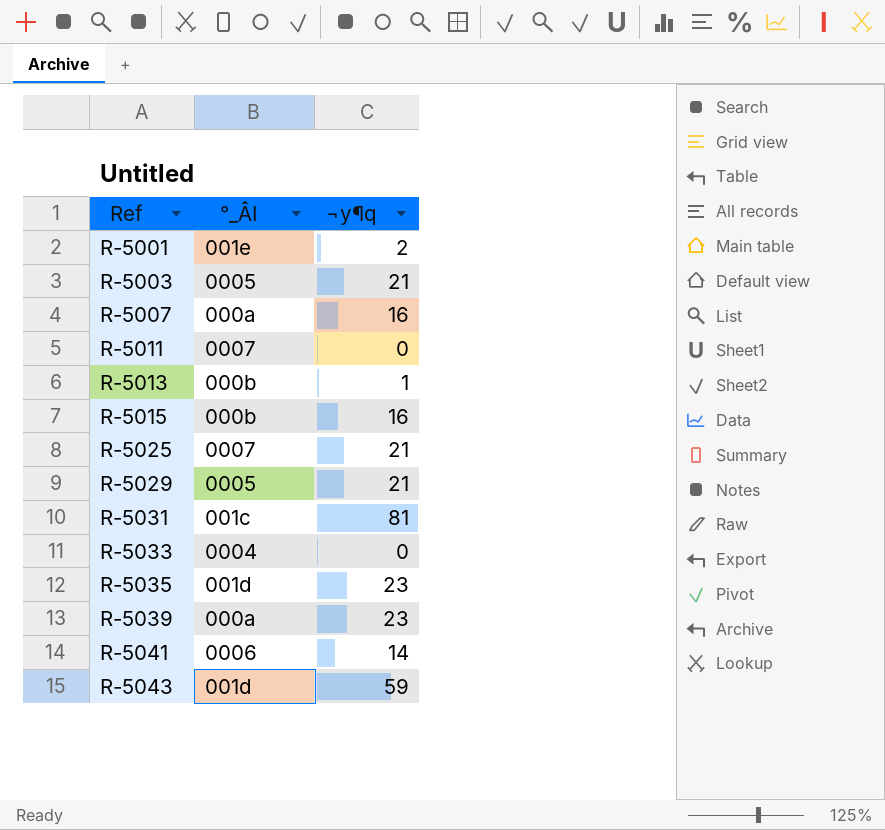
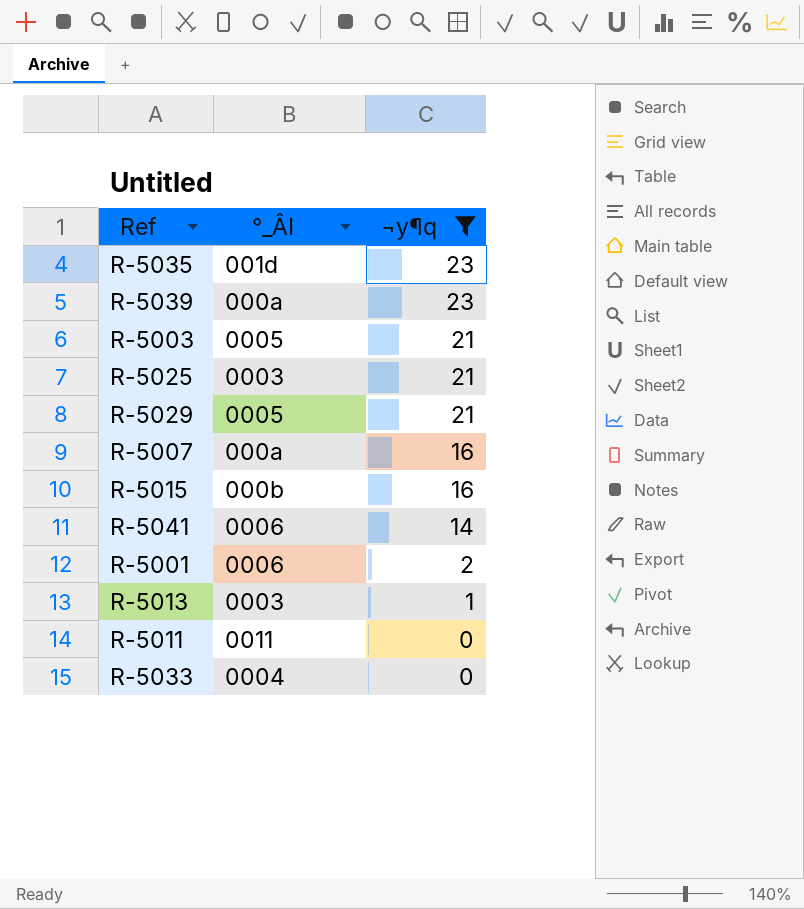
filter: none -> ¬y¶q <= 23
row order: Ref ascending -> ¬y¶q descending
R-5025 | °_ÂI: 0007 -> 0003
R-5001 | °_ÂI: 001e -> 0006
R-5013 | °_ÂI: 000b -> 0003
R-5011 | °_ÂI: 0007 -> 0011

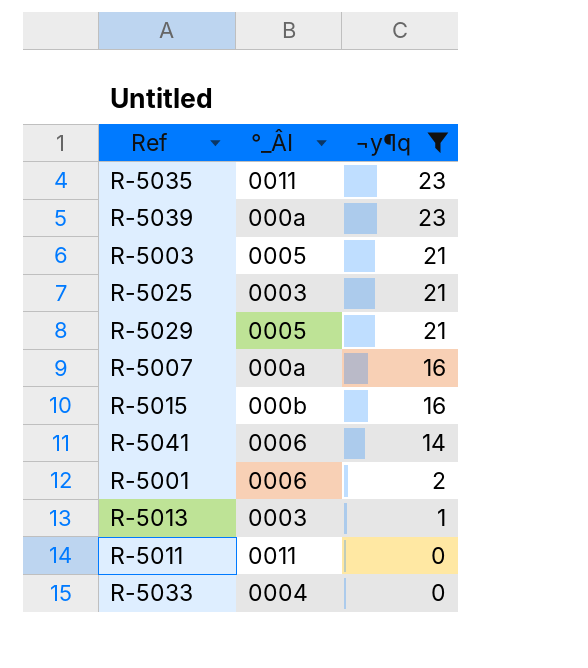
R-5035 | °_ÂI: 001d -> 0011

